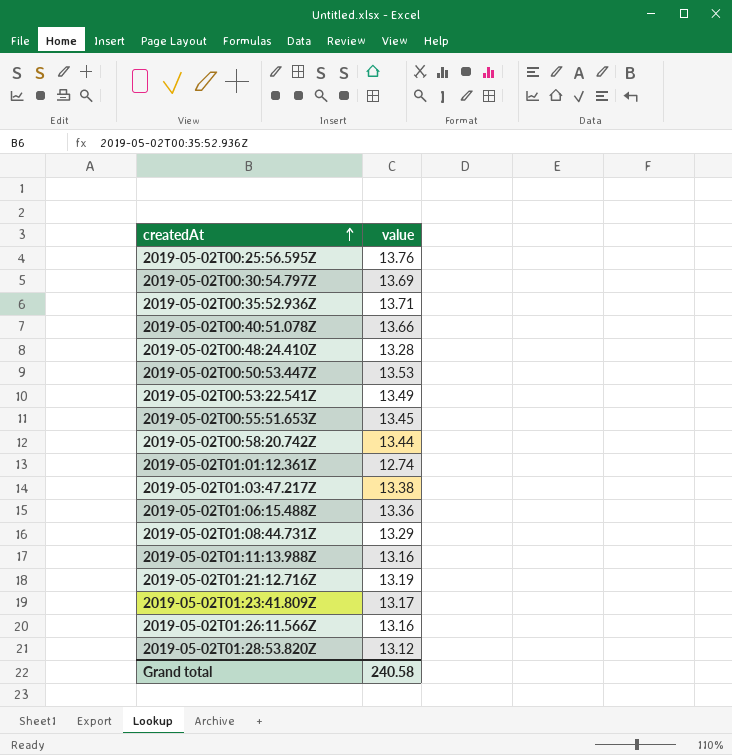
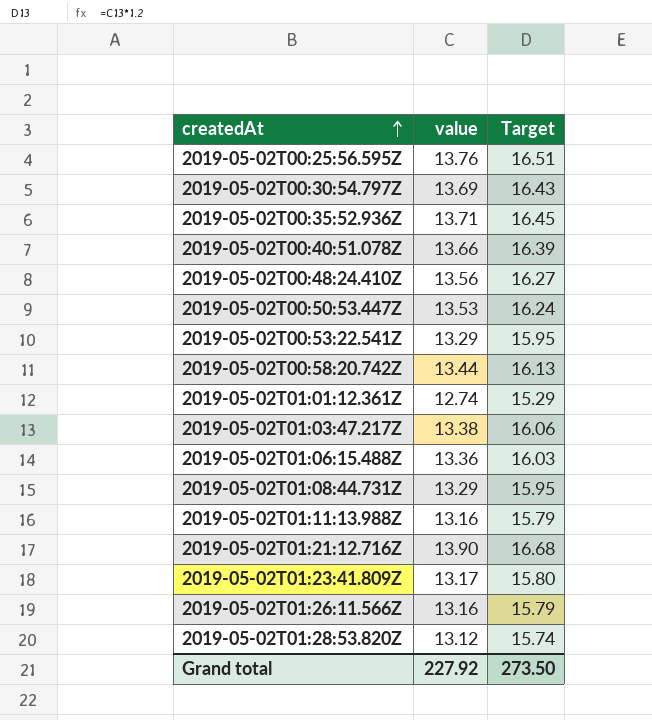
column Target | formula: none -> [value] * 1.2
row 2019-05-02T00:55:51.653Z: 13.45 -> none
2019-05-02T00:48:24.410Z | value: 13.28 -> 13.56
2019-05-02T00:53:22.541Z | value: 13.49 -> 13.29
2019-05-02T01:21:12.716Z | value: 13.19 -> 13.90
Grand total | value: 240.58 -> 227.92

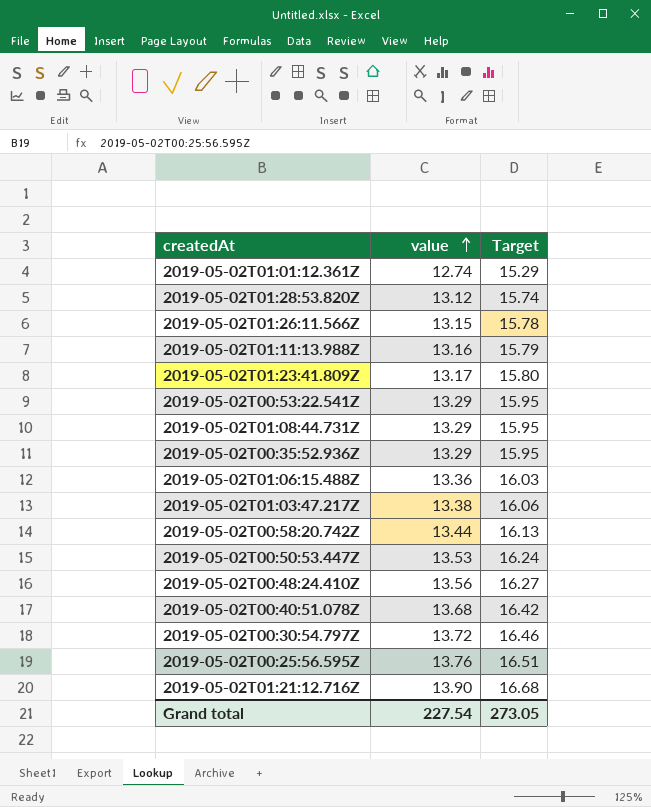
row order: createdAt ascending -> value ascending
2019-05-02T01:26:11.566Z | value: 13.16 -> 13.15
2019-05-02T01:26:11.566Z | Target: 15.79 -> 15.78
2019-05-02T00:35:52.936Z | value: 13.71 -> 13.29
2019-05-02T00:35:52.936Z | Target: 16.45 -> 15.95
2019-05-02T00:40:51.078Z | value: 13.66 -> 13.68
2019-05-02T00:40:51.078Z | Target: 16.39 -> 16.42
2019-05-02T00:30:54.797Z | value: 13.69 -> 13.72
2019-05-02T00:30:54.797Z | Target: 16.43 -> 16.46
Grand total | value: 227.92 -> 227.54
Grand total | Target: 273.50 -> 273.05

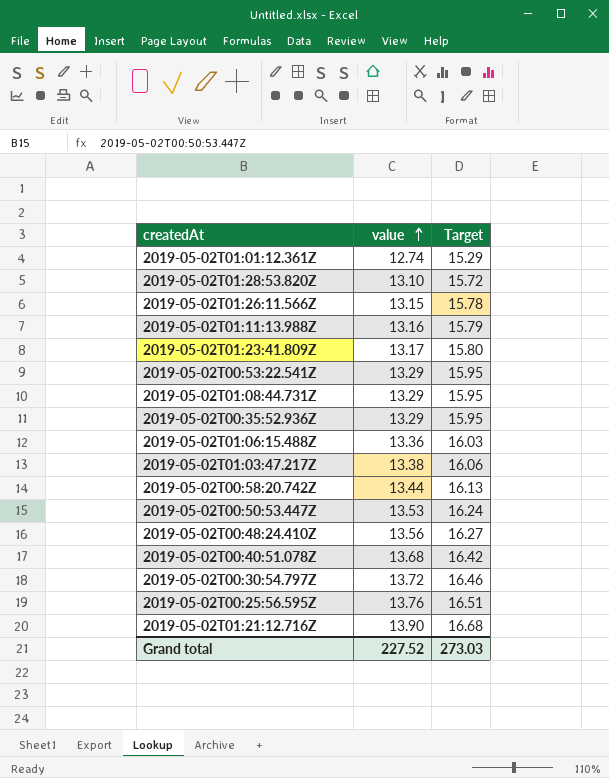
2019-05-02T01:28:53.820Z | value: 13.12 -> 13.10
2019-05-02T01:28:53.820Z | Target: 15.74 -> 15.72
Grand total | value: 227.54 -> 227.52
Grand total | Target: 273.05 -> 273.03

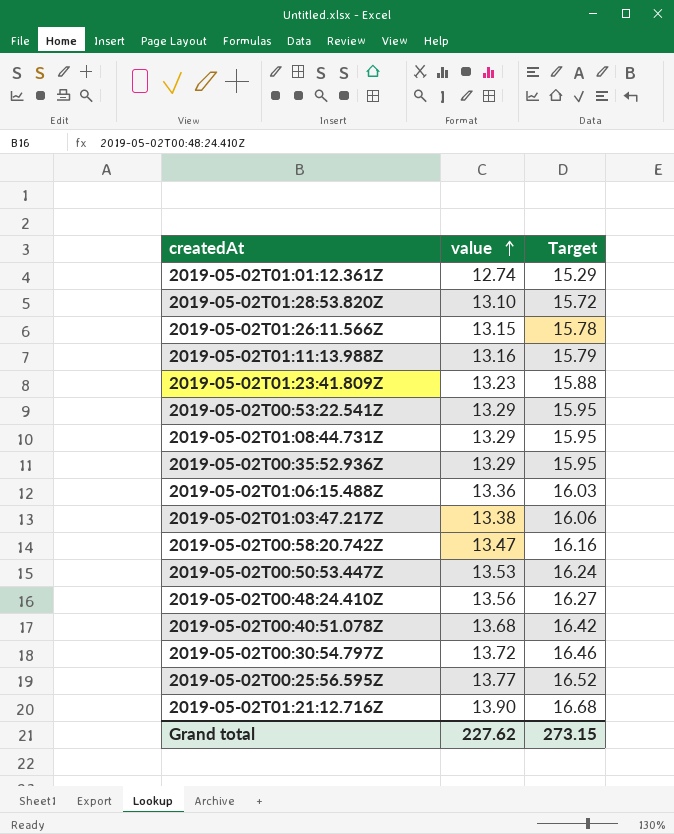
2019-05-02T01:23:41.809Z | value: 13.17 -> 13.23
2019-05-02T01:23:41.809Z | Target: 15.80 -> 15.88
2019-05-02T00:58:20.742Z | value: 13.44 -> 13.47
2019-05-02T00:58:20.742Z | Target: 16.13 -> 16.16
2019-05-02T00:25:56.595Z | value: 13.76 -> 13.77
2019-05-02T00:25:56.595Z | Target: 16.51 -> 16.52
Grand total | value: 227.52 -> 227.62
Grand total | Target: 273.03 -> 273.15

